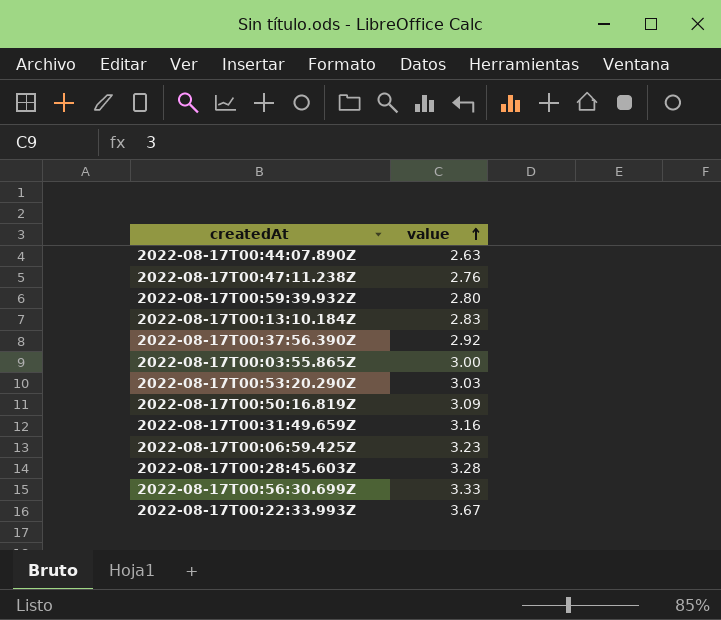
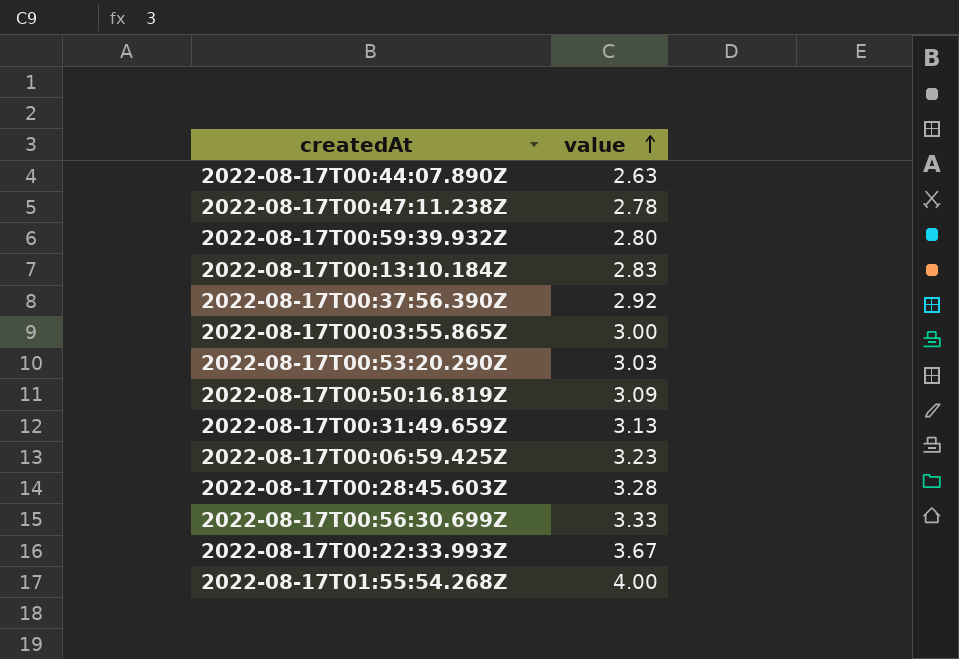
2022-08-17T00:47:11.238Z | value: 2.76 -> 2.78
2022-08-17T00:31:49.659Z | value: 3.16 -> 3.13
row 2022-08-17T01:55:54.268Z: none -> 4.00

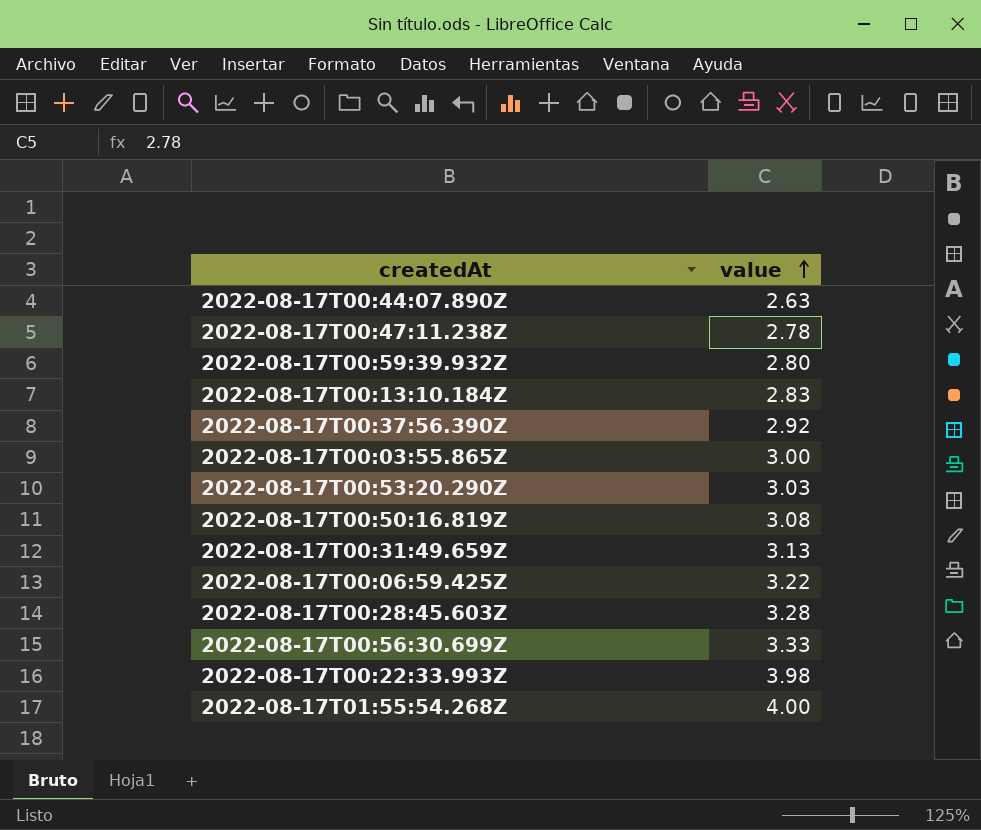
2022-08-17T00:50:16.819Z | value: 3.09 -> 3.08
2022-08-17T00:06:59.425Z | value: 3.23 -> 3.22
2022-08-17T00:22:33.993Z | value: 3.67 -> 3.98

